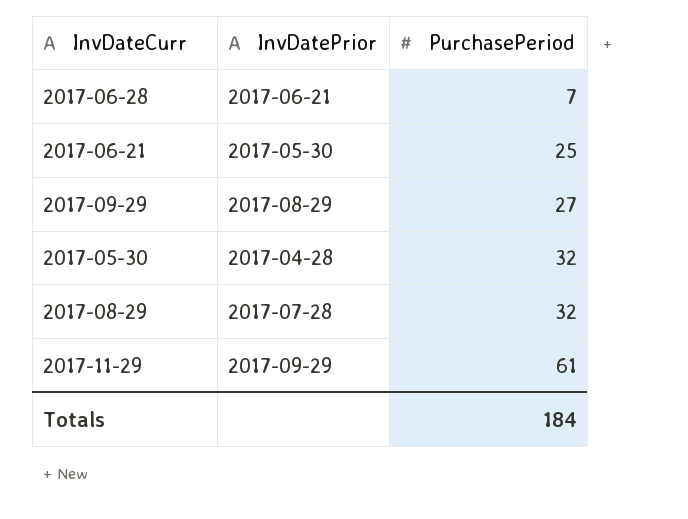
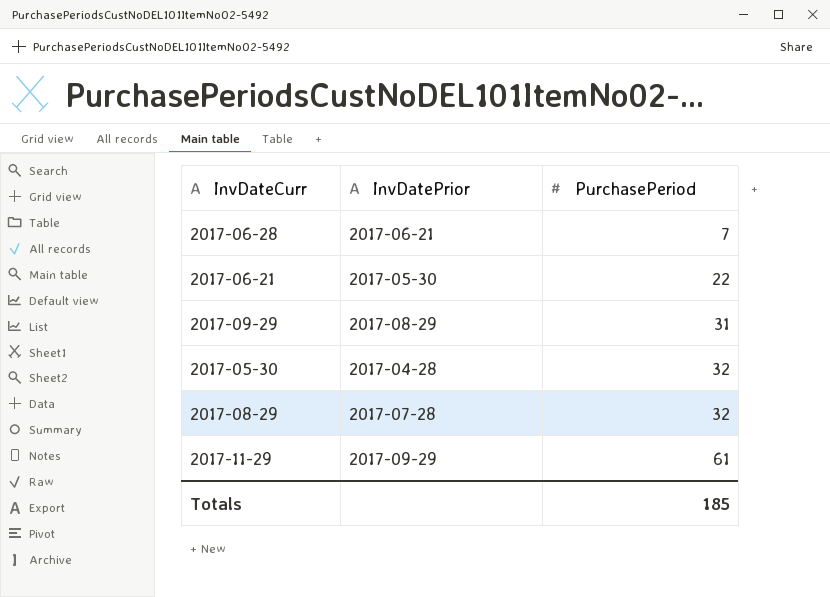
2017-06-21 | PurchasePeriod: 25 -> 22
2017-09-29 | PurchasePeriod: 27 -> 31
Totals | PurchasePeriod: 184 -> 185

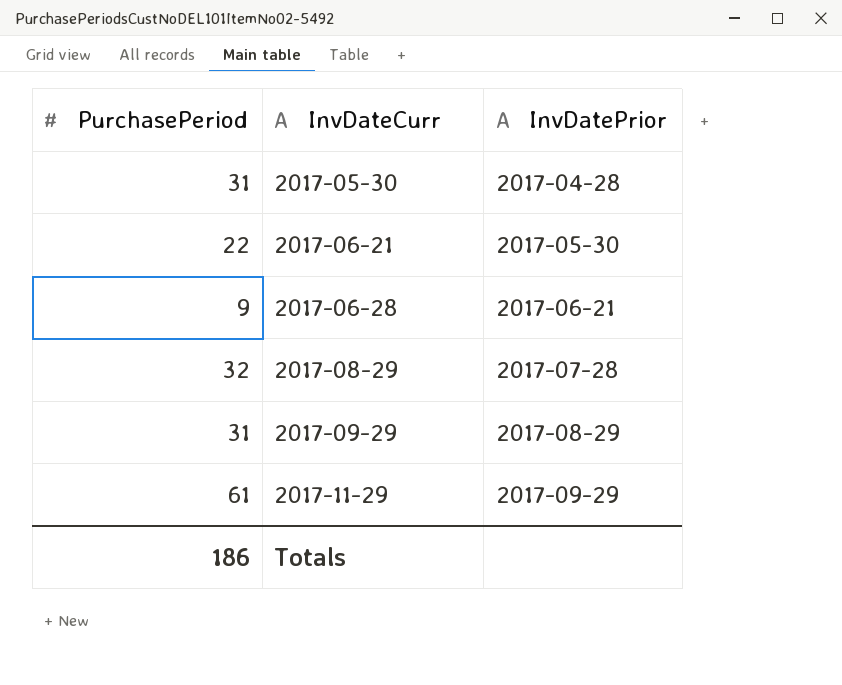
row order: PurchasePeriod ascending -> InvDateCurr ascending
column PurchasePeriod | position: 3 -> 1
2017-05-30 | PurchasePeriod: 32 -> 31
2017-06-28 | PurchasePeriod: 7 -> 9
Totals | PurchasePeriod: 185 -> 186

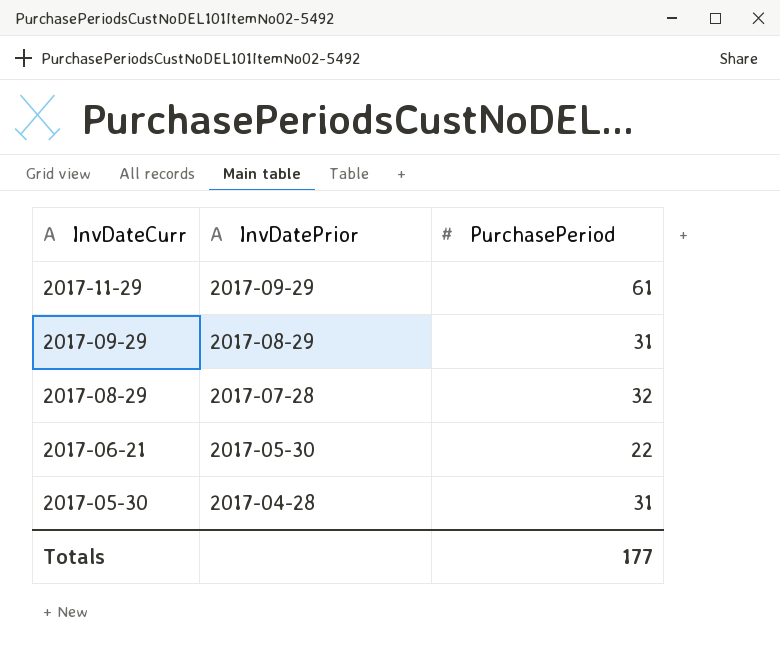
row order: InvDateCurr ascending -> InvDateCurr descending
column PurchasePeriod | position: 1 -> 3
row 2017-06-28: 9 | 2017-06-21 -> none
Totals | PurchasePeriod: 186 -> 177

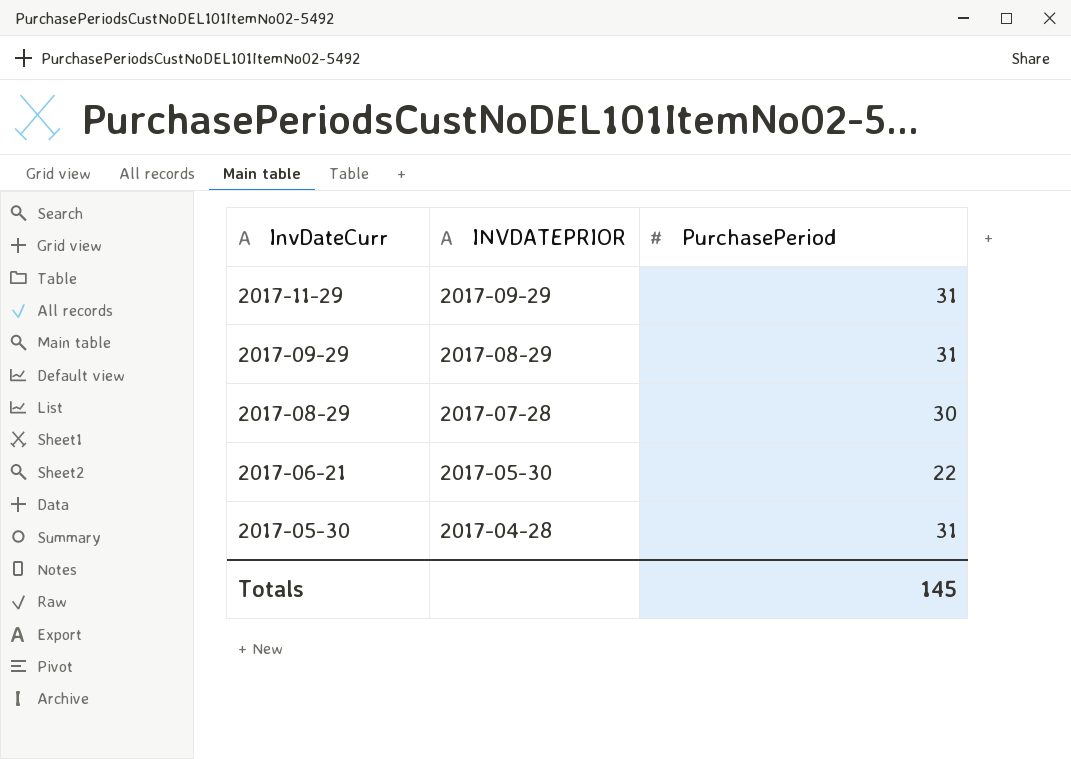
column name: InvDatePrior -> INVDATEPRIOR
2017-11-29 | PurchasePeriod: 61 -> 31
2017-08-29 | PurchasePeriod: 32 -> 30
Totals | PurchasePeriod: 177 -> 145

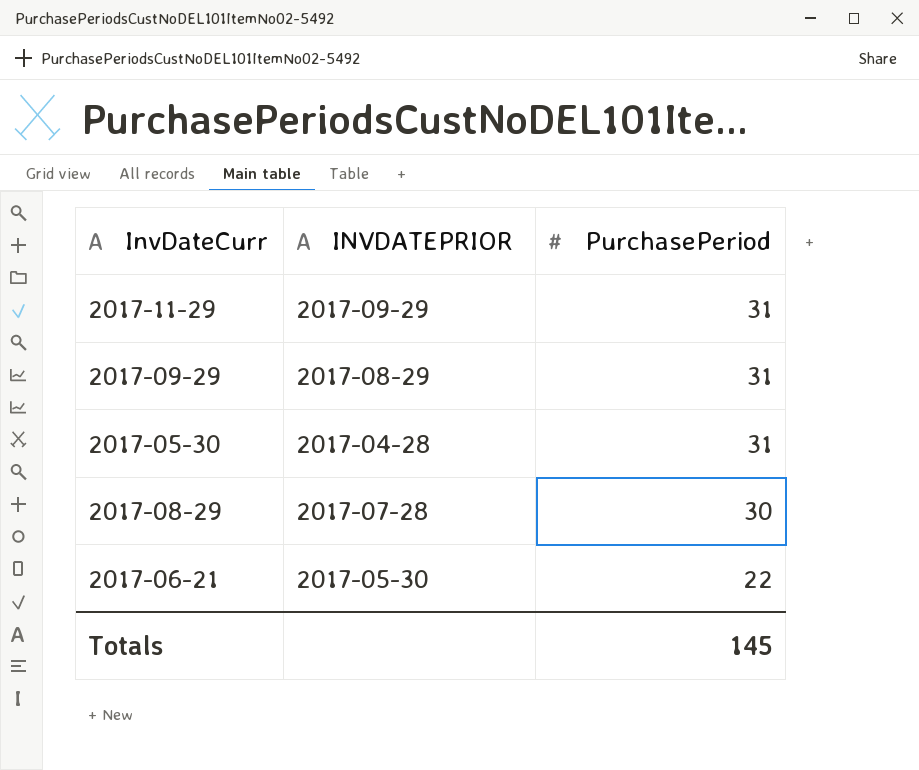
row order: InvDateCurr descending -> PurchasePeriod descending

